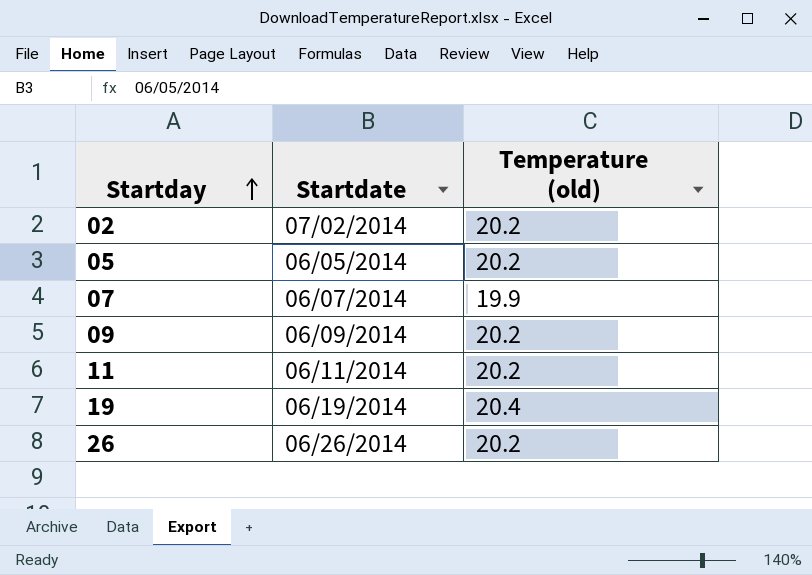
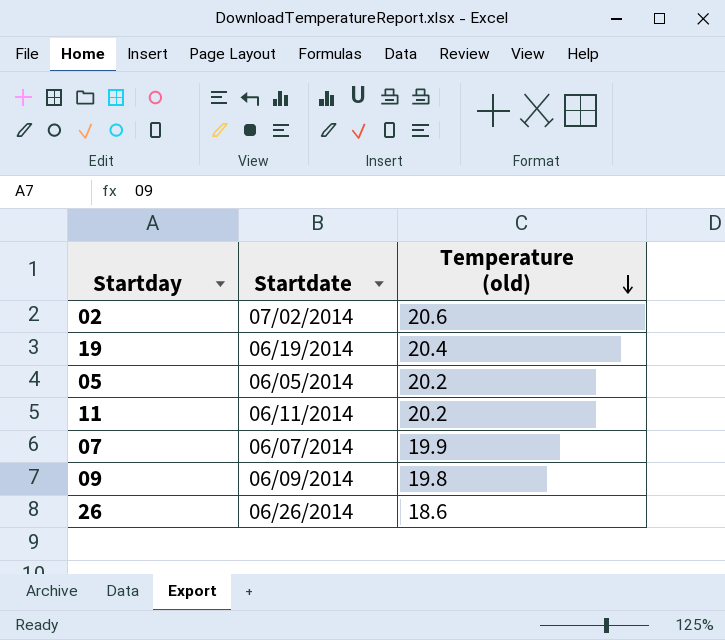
row order: Startday ascending -> Temperature (old) descending
02 | Temperature (old): 20.2 -> 20.6
09 | Temperature (old): 20.2 -> 19.8
26 | Temperature (old): 20.2 -> 18.6

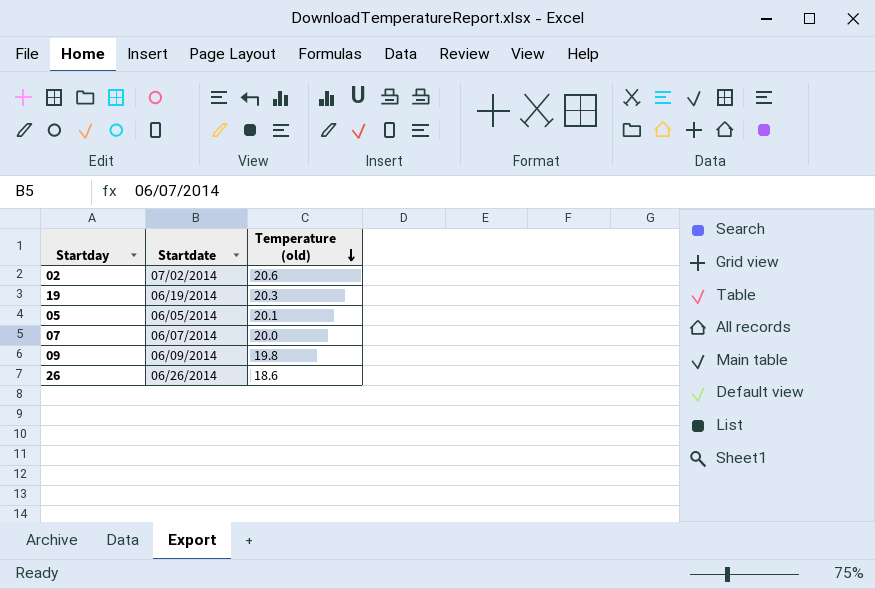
row 11: 06/11/2014 | 20.2 -> none
19 | Temperature (old): 20.4 -> 20.3
05 | Temperature (old): 20.2 -> 20.1
07 | Temperature (old): 19.9 -> 20.0

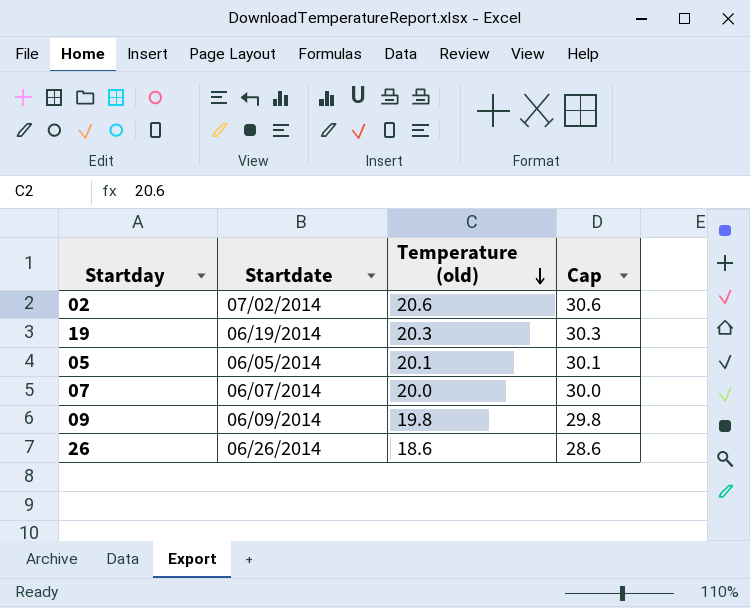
column Cap | formula: none -> [Temperature (old)] + 10

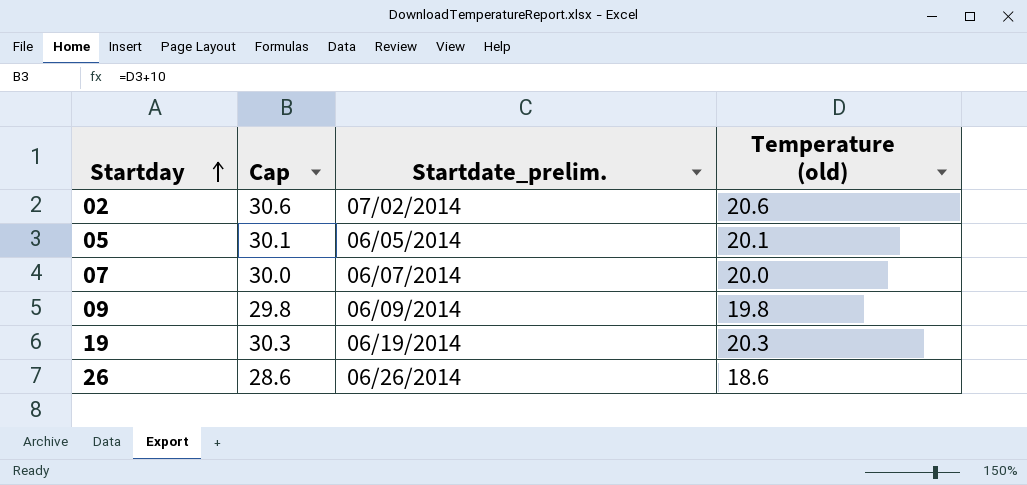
row order: Temperature (old) descending -> Startday ascending
column Cap | position: 4 -> 2
column name: Startdate -> Startdate_prelim.

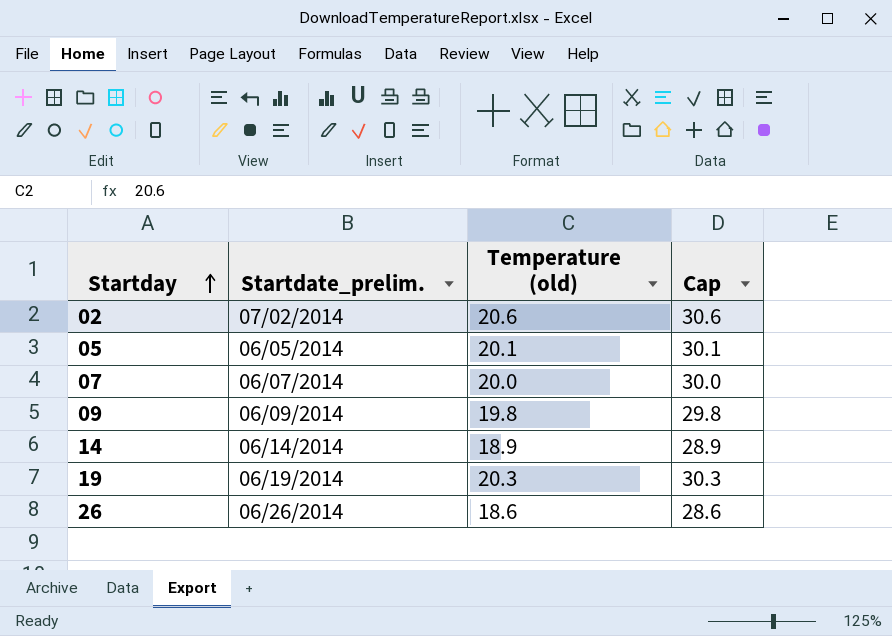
column Cap | position: 2 -> 4
row 14: none -> 06/14/2014 | 18.9 | 28.9

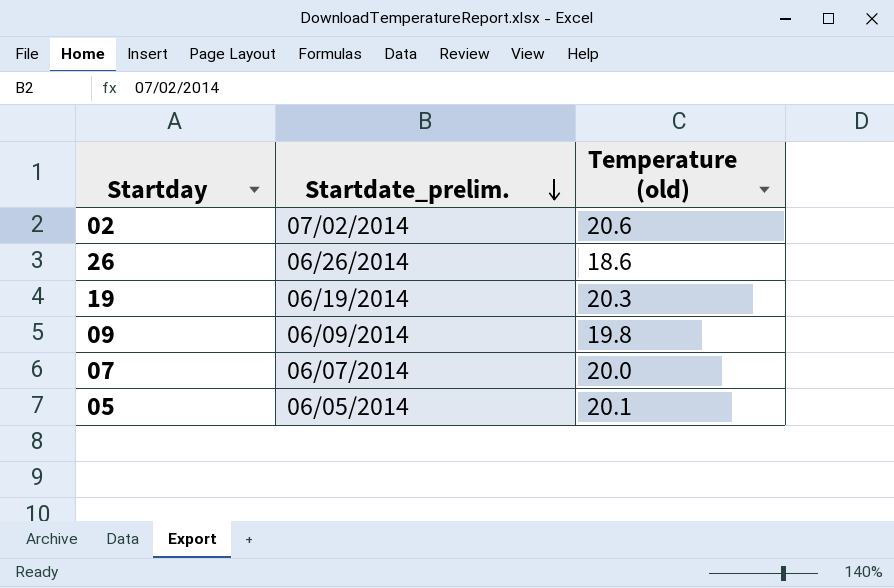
row order: Startday ascending -> Startdate_prelim. descending
column Cap | formula: [Temperature (old)] + 10 -> none
row 14: 06/14/2014 | 18.9 | 28.9 -> none

